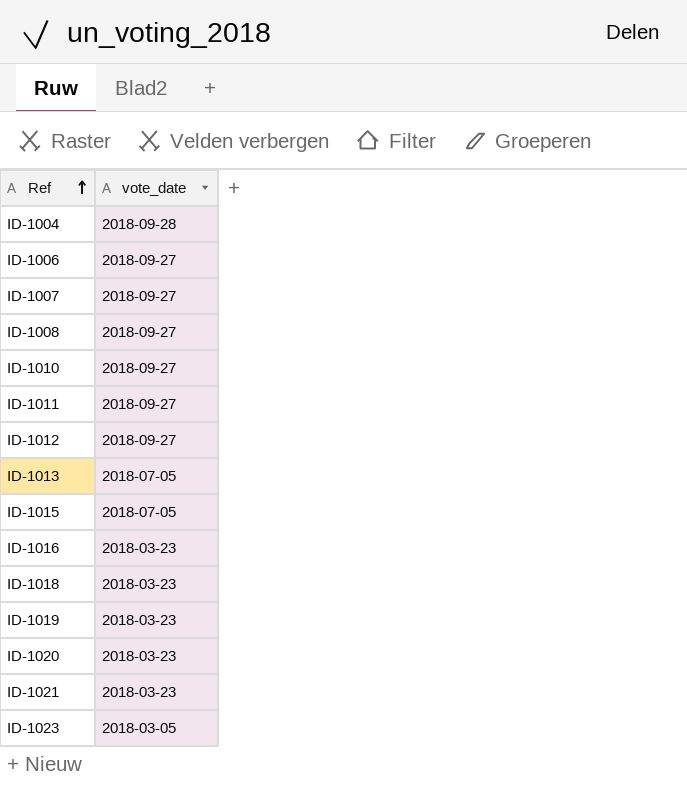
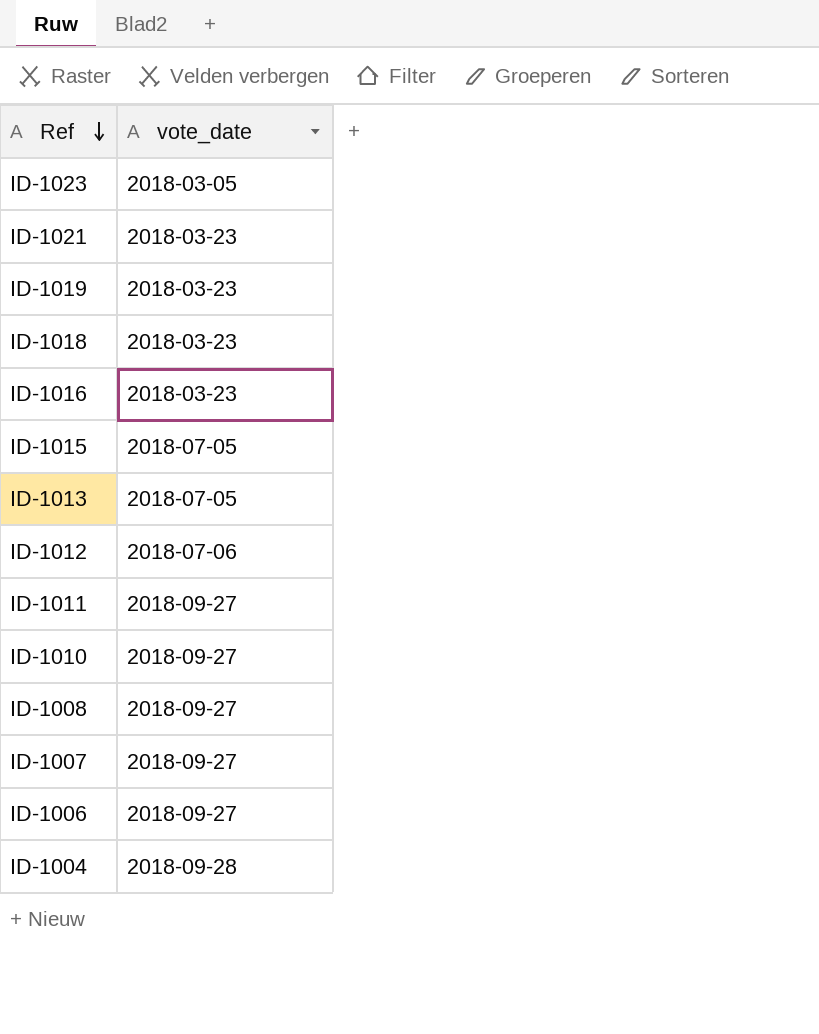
row order: Ref ascending -> Ref descending
row ID-1020: 2018-03-23 -> none
ID-1012 | vote_date: 2018-09-27 -> 2018-07-06

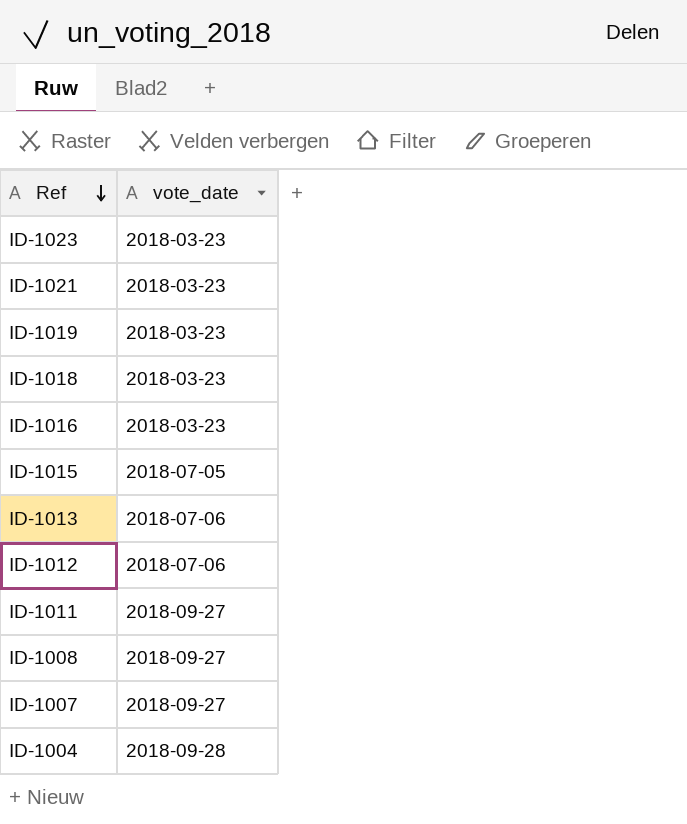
row ID-1010: 2018-09-27 -> none
row ID-1006: 2018-09-27 -> none
ID-1023 | vote_date: 2018-03-05 -> 2018-03-23
ID-1013 | vote_date: 2018-07-05 -> 2018-07-06

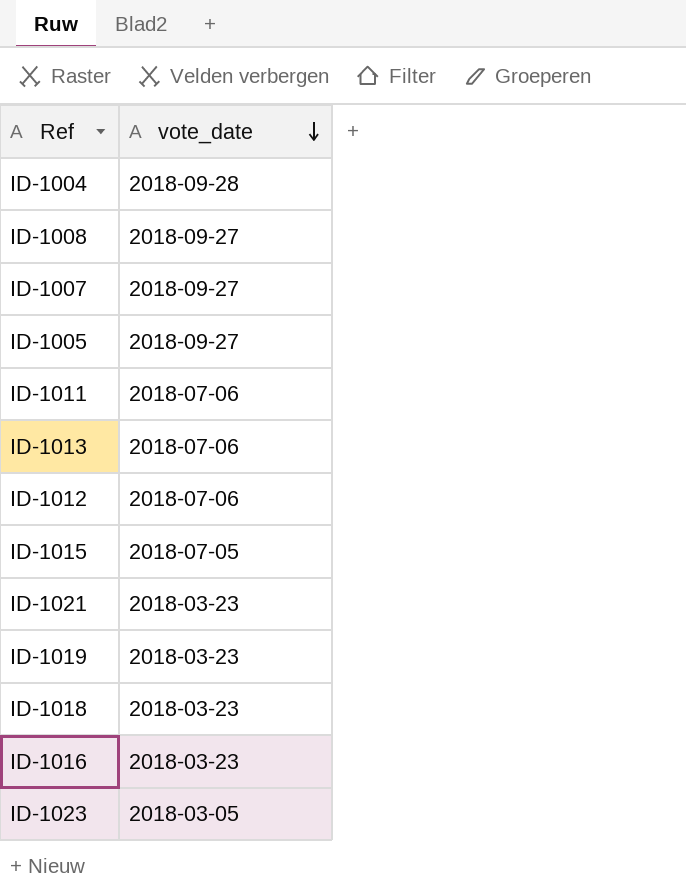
row order: Ref descending -> vote_date descending
row ID-1005: none -> 2018-09-27
ID-1011 | vote_date: 2018-09-27 -> 2018-07-06
ID-1023 | vote_date: 2018-03-23 -> 2018-03-05

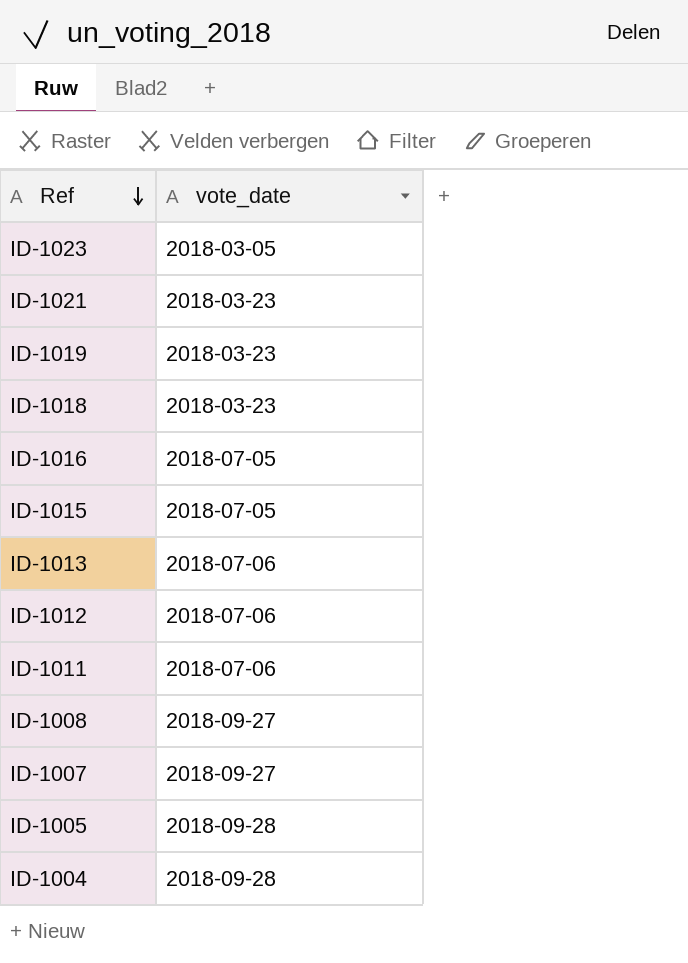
row order: vote_date descending -> Ref descending
ID-1016 | vote_date: 2018-03-23 -> 2018-07-05
ID-1005 | vote_date: 2018-09-27 -> 2018-09-28

